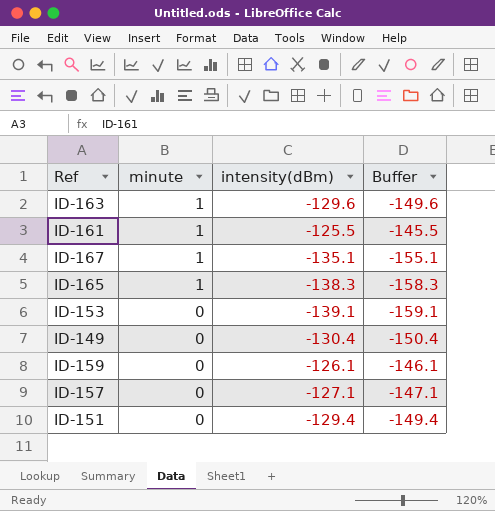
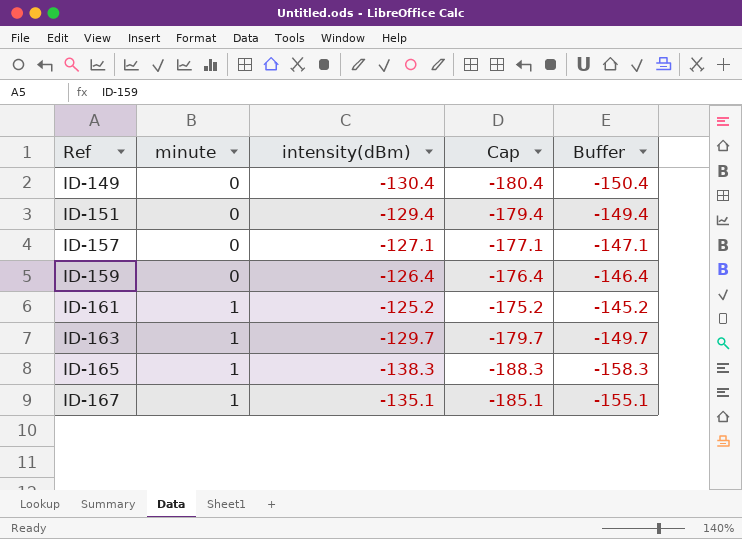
row order: minute descending -> Ref ascending
column Cap | formula: none -> [intensity(dBm)] - 50
row ID-153: 0 | -139.1 | -159.1 -> none
ID-159 | intensity(dBm): -126.1 -> -126.4
ID-159 | Buffer: -146.1 -> -146.4
ID-161 | intensity(dBm): -125.5 -> -125.2
ID-161 | Buffer: -145.5 -> -145.2
ID-163 | intensity(dBm): -129.6 -> -129.7
ID-163 | Buffer: -149.6 -> -149.7

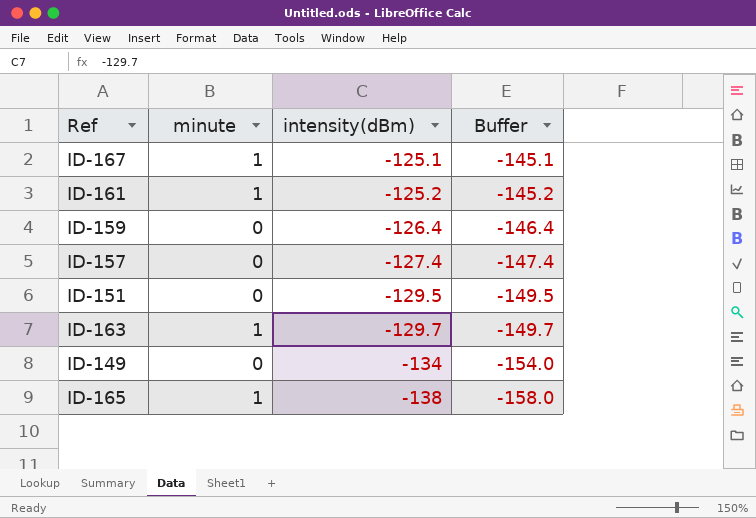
row order: Ref ascending -> intensity(dBm) descending
column Cap | formula: [intensity(dBm)] - 50 -> none
ID-167 | intensity(dBm): -135.1 -> -125.1
ID-167 | Buffer: -155.1 -> -145.1
ID-157 | intensity(dBm): -127.1 -> -127.4
ID-157 | Buffer: -147.1 -> -147.4
ID-151 | intensity(dBm): -129.4 -> -129.5
ID-151 | Buffer: -149.4 -> -149.5
ID-149 | intensity(dBm): -130.4 -> -134
ID-149 | Buffer: -150.4 -> -154.0
ID-165 | intensity(dBm): -138.3 -> -138
ID-165 | Buffer: -158.3 -> -158.0

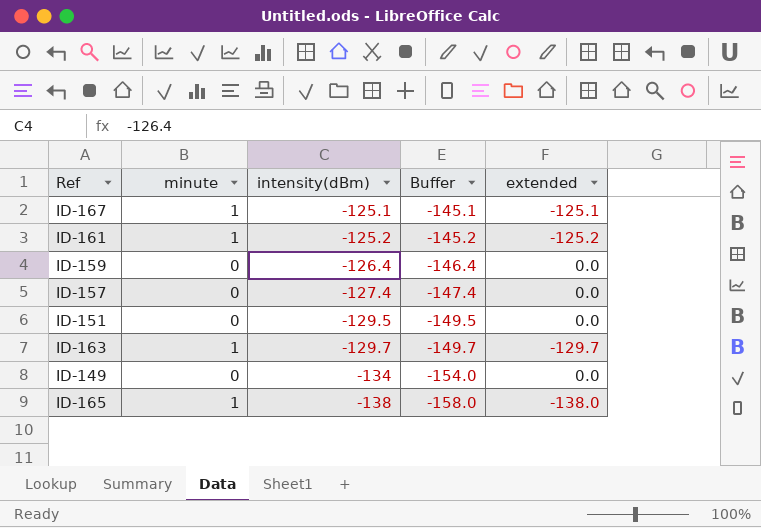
column extended | formula: none -> [minute] * [intensity(dBm)]

